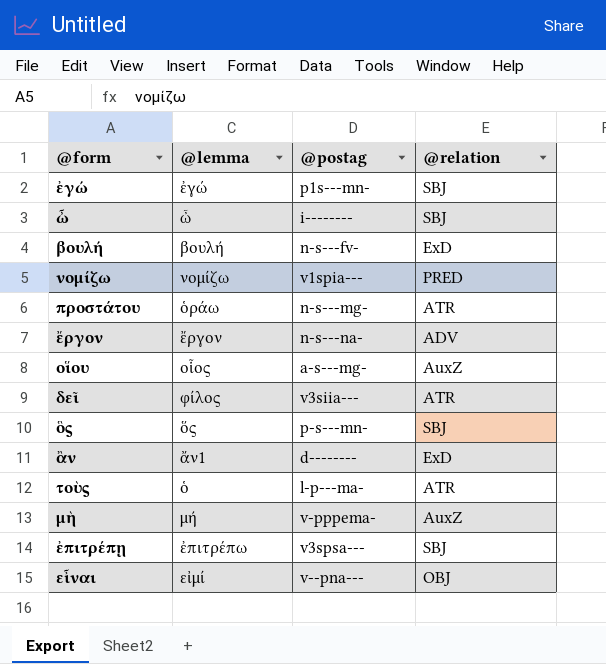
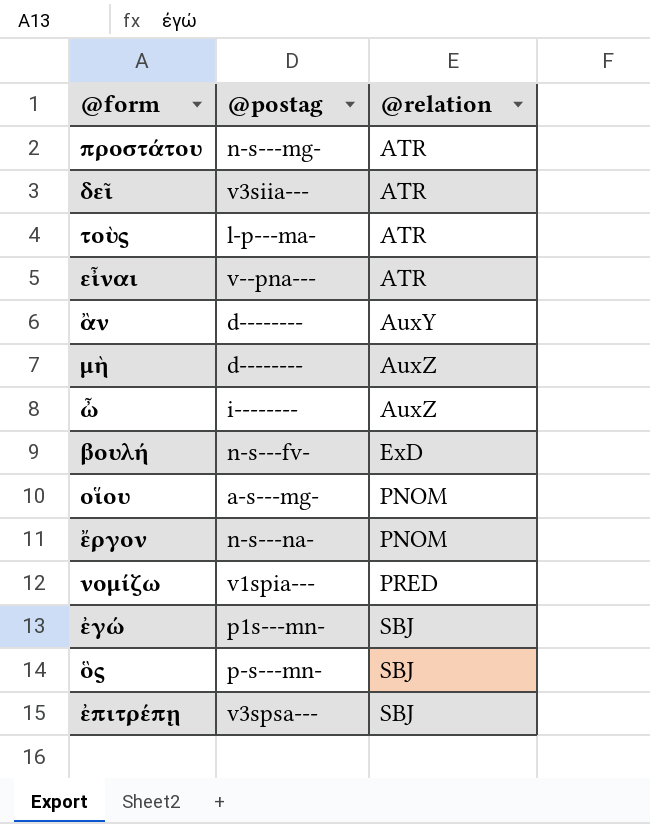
row order: none -> @relation ascending
column @lemma | position: 2 -> none
εἶναι | @relation: OBJ -> ATR
ἂν | @relation: ExD -> AuxY
μὴ | @postag: v-pppema- -> d--------
ὦ | @relation: SBJ -> AuxZ
οἵου | @relation: AuxZ -> PNOM
ἔργον | @relation: ADV -> PNOM

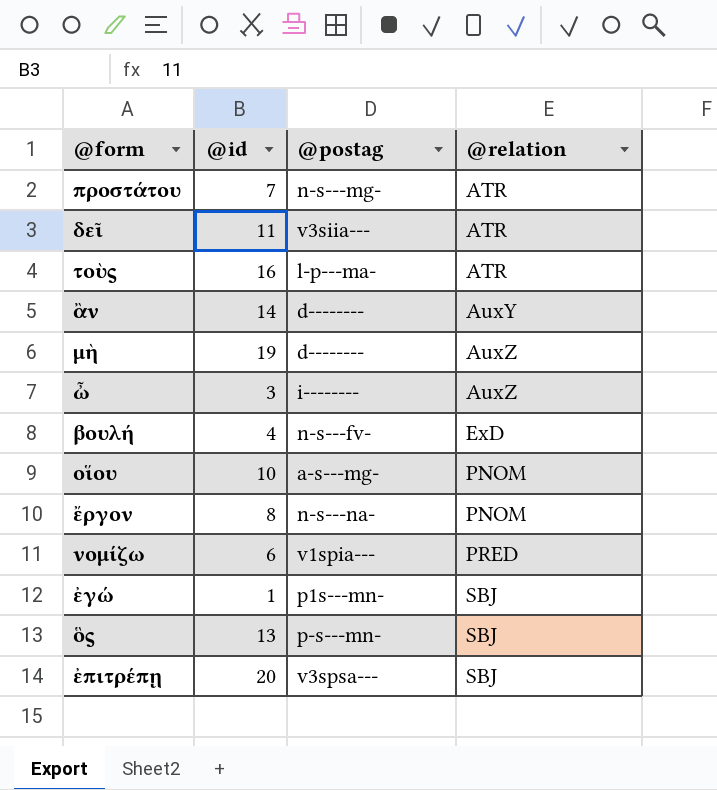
column @id | position: none -> 2
row εἶναι: v--pna--- | ATR -> none

